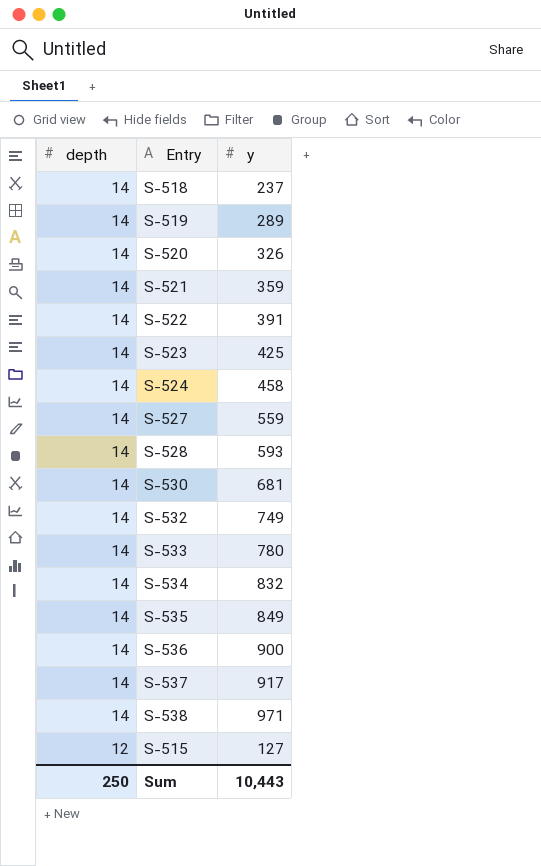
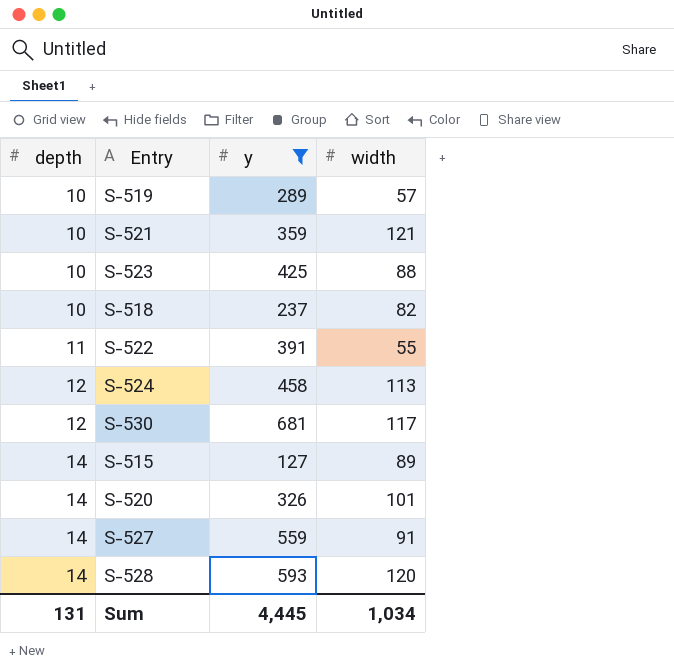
filter: none -> y <= 681
row order: depth descending -> depth ascending
column width | position: none -> 4
S-519 | depth: 14 -> 10
S-521 | depth: 14 -> 10
S-523 | depth: 14 -> 10
S-518 | depth: 14 -> 10
S-522 | depth: 14 -> 11
S-524 | depth: 14 -> 12
S-530 | depth: 14 -> 12
S-515 | depth: 12 -> 14
Sum | depth: 250 -> 131
Sum | y: 10,443 -> 4,445

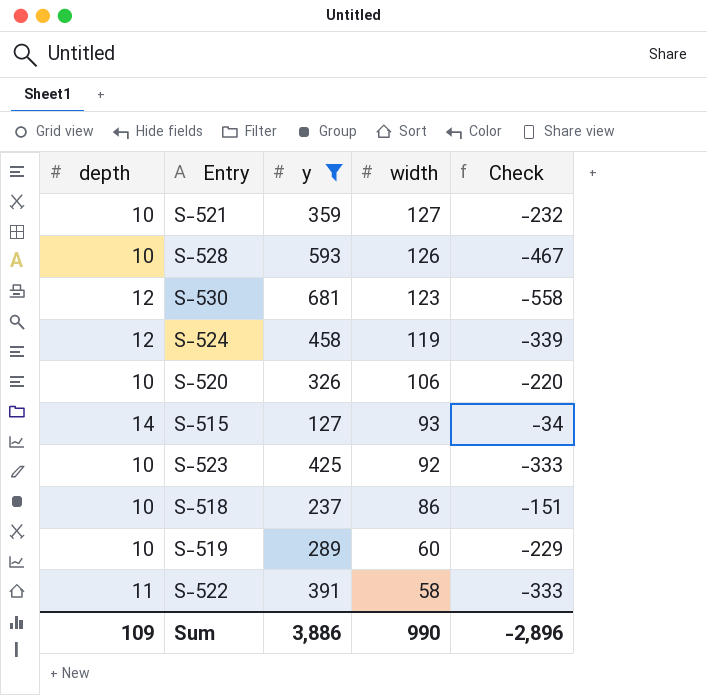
row order: depth ascending -> width descending
column Check | formula: none -> [width] - [y]
row S-527: 14 | 559 | 91 -> none
S-521 | width: 121 -> 127
S-528 | depth: 14 -> 10
S-528 | width: 120 -> 126
S-530 | width: 117 -> 123
S-524 | width: 113 -> 119
S-520 | depth: 14 -> 10
S-520 | width: 101 -> 106
S-515 | width: 89 -> 93
S-523 | width: 88 -> 92
S-518 | width: 82 -> 86
S-519 | width: 57 -> 60
S-522 | width: 55 -> 58
Sum | depth: 131 -> 109
Sum | y: 4,445 -> 3,886
Sum | width: 1,034 -> 990

